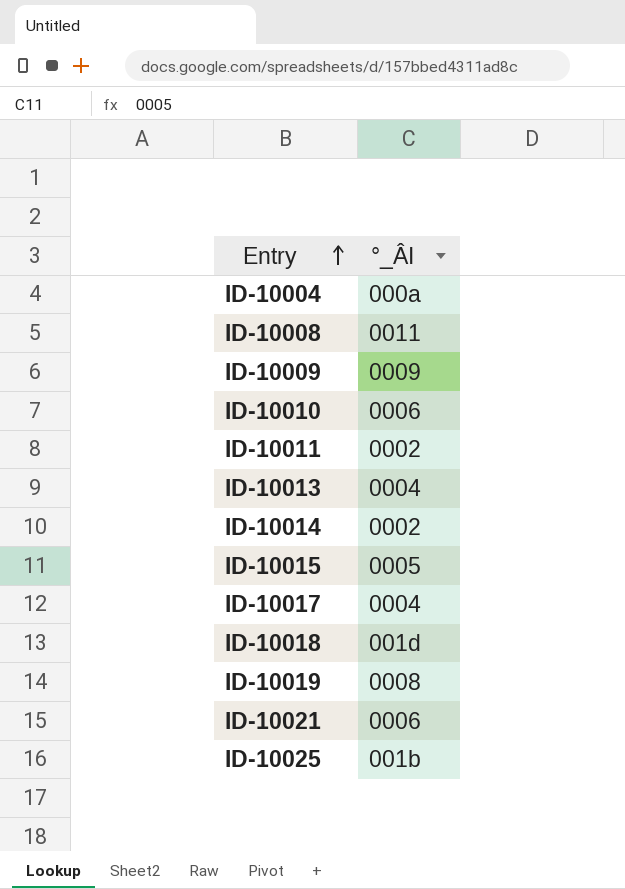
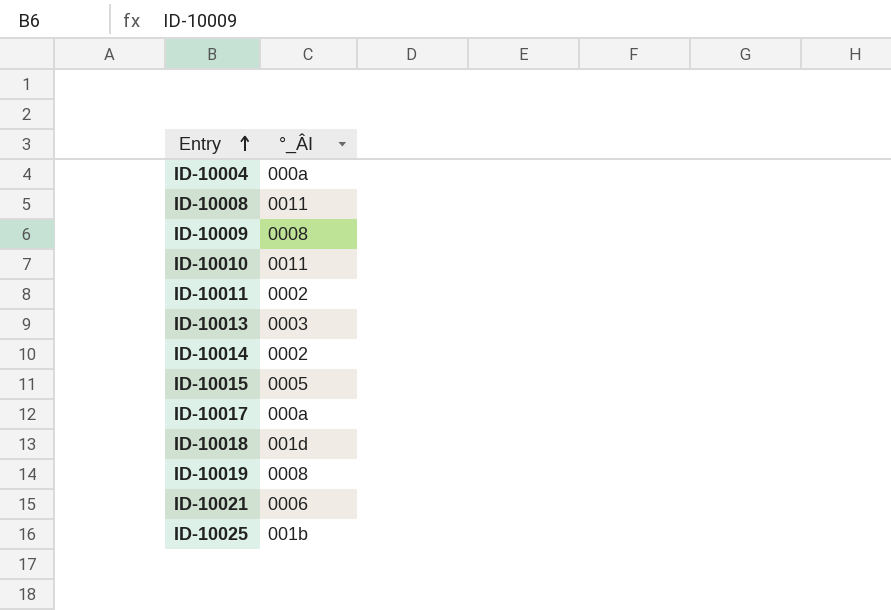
ID-10009 | °_ÂI: 0009 -> 0008
ID-10010 | °_ÂI: 0006 -> 0011
ID-10013 | °_ÂI: 0004 -> 0003
ID-10017 | °_ÂI: 0004 -> 000a

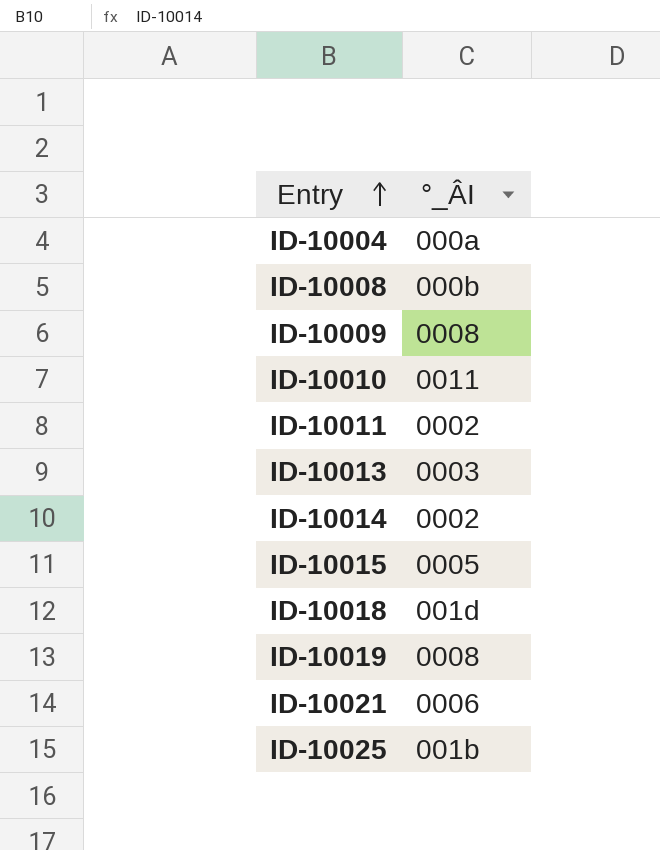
row ID-10017: 000a -> none
ID-10008 | °_ÂI: 0011 -> 000b

